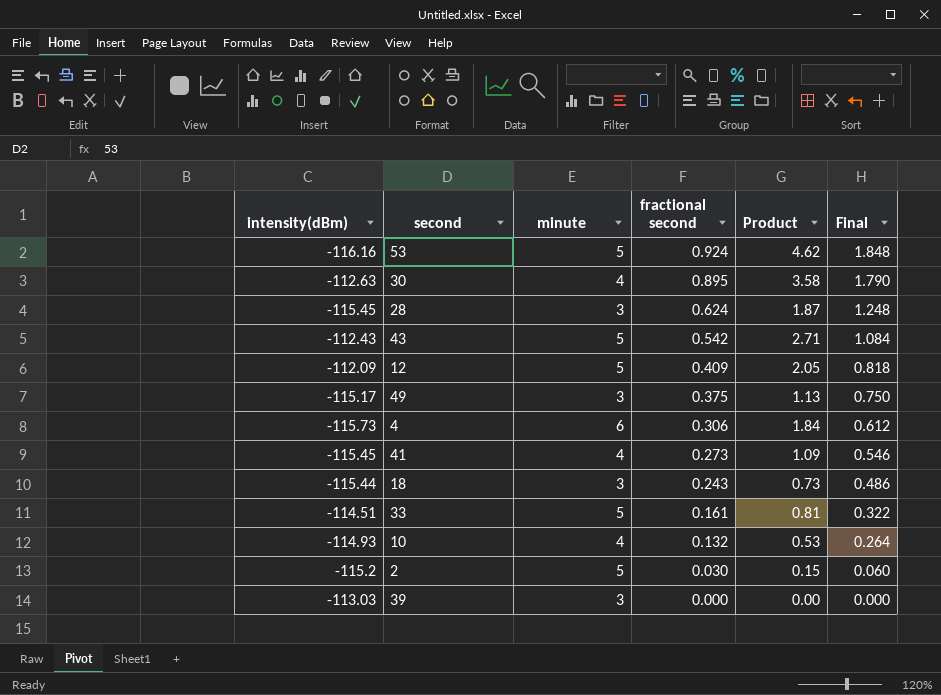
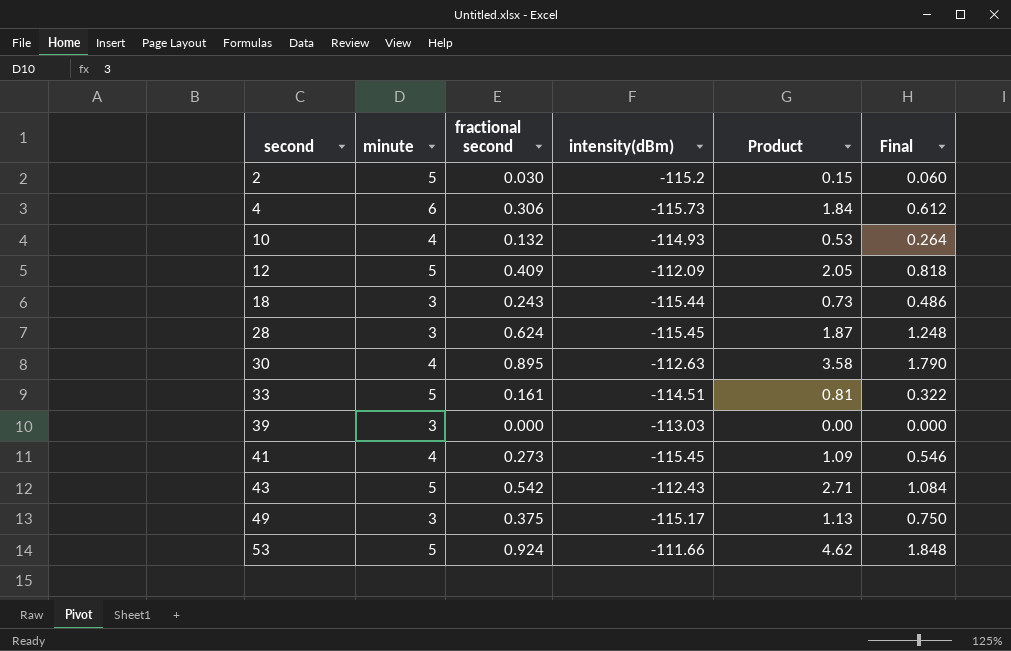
row order: fractional second descending -> second ascending
column intensity(dBm) | position: 1 -> 4
53 | intensity(dBm): -116.16 -> -111.66

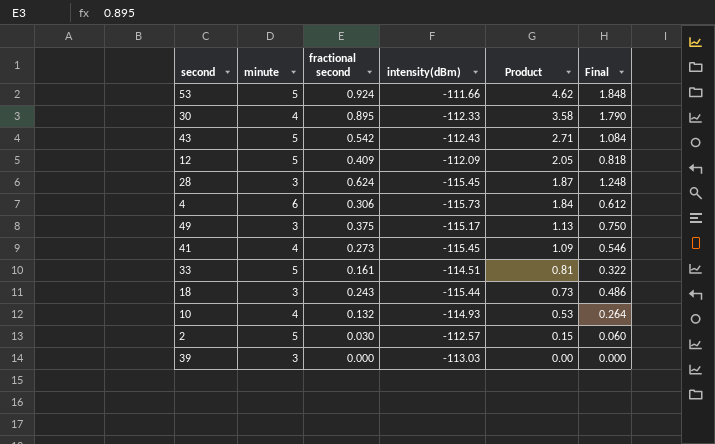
row order: second ascending -> Product descending
30 | intensity(dBm): -112.63 -> -112.33
2 | intensity(dBm): -115.2 -> -112.57

